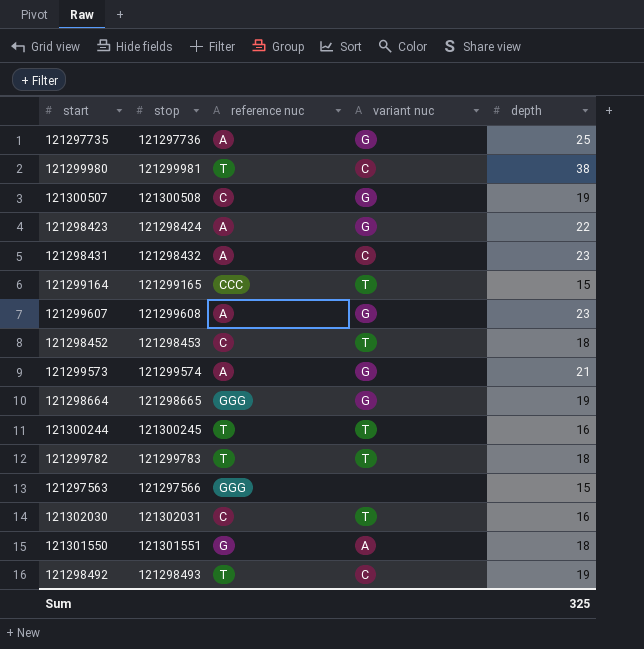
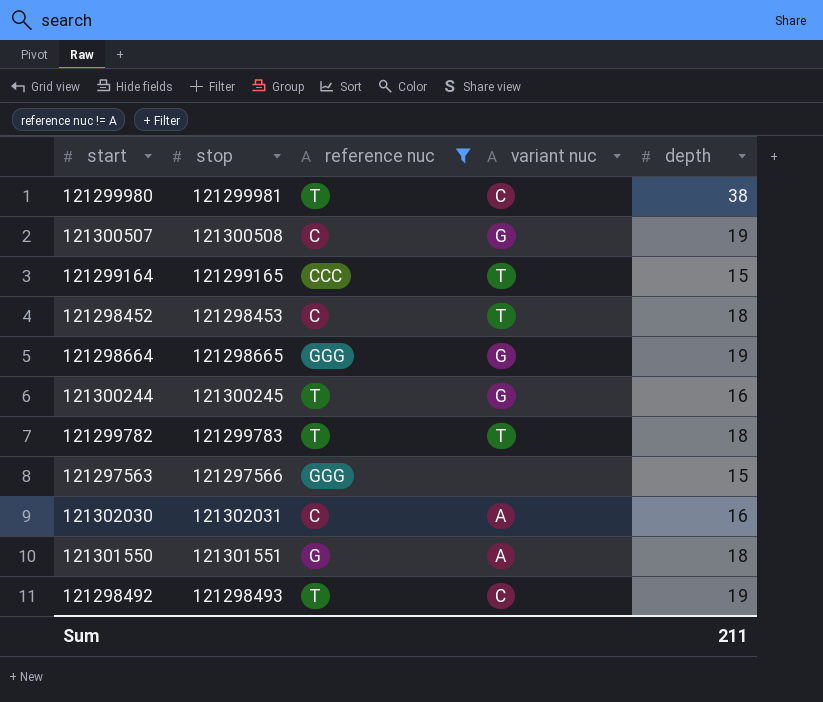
filter: none -> reference nuc != A
121300244 | variant nuc: T -> G
121302030 | variant nuc: T -> A
Sum | depth: 325 -> 211

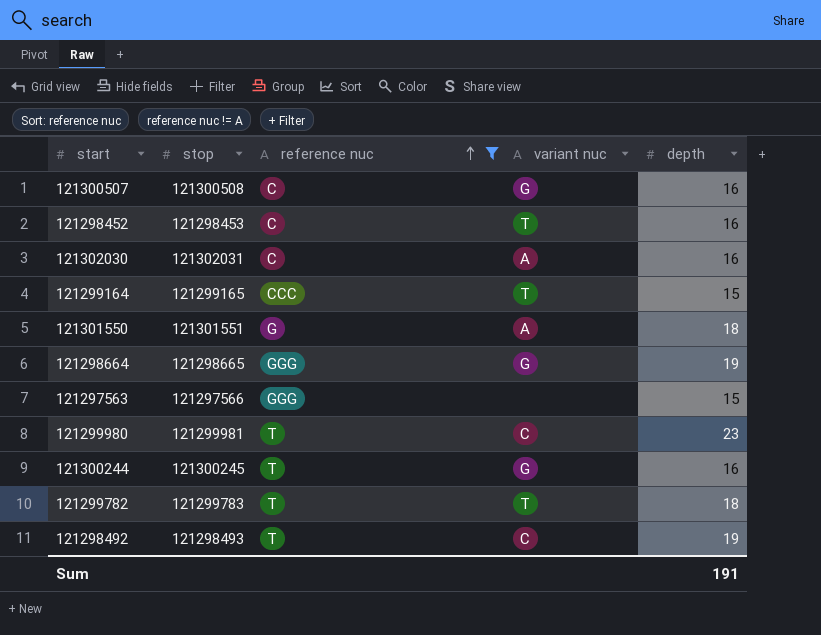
row order: none -> reference nuc ascending
121300507 | depth: 19 -> 16
121298452 | depth: 18 -> 16
121299980 | depth: 38 -> 23
Sum | depth: 211 -> 191

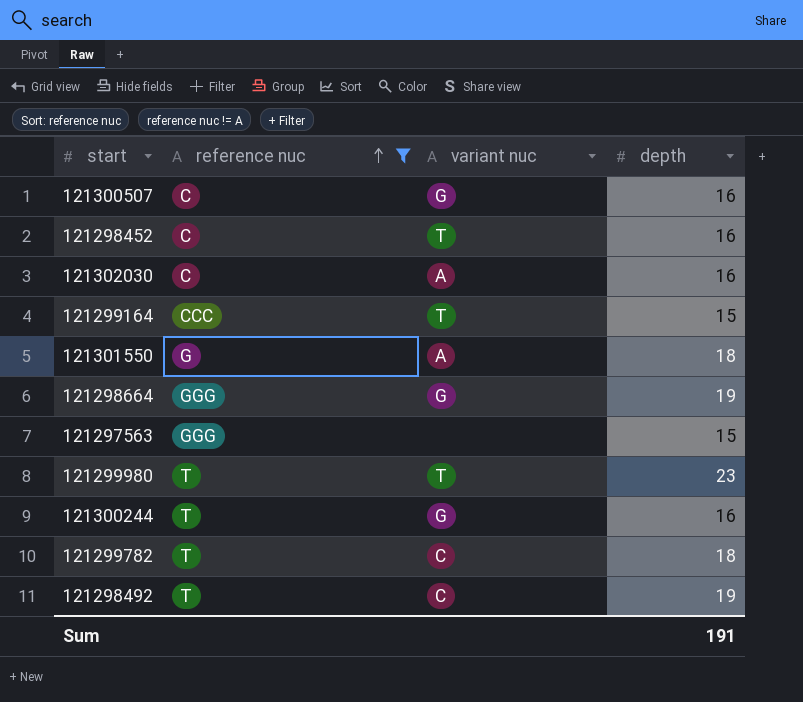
column stop | position: 2 -> none
121299980 | variant nuc: C -> T
121299782 | variant nuc: T -> C

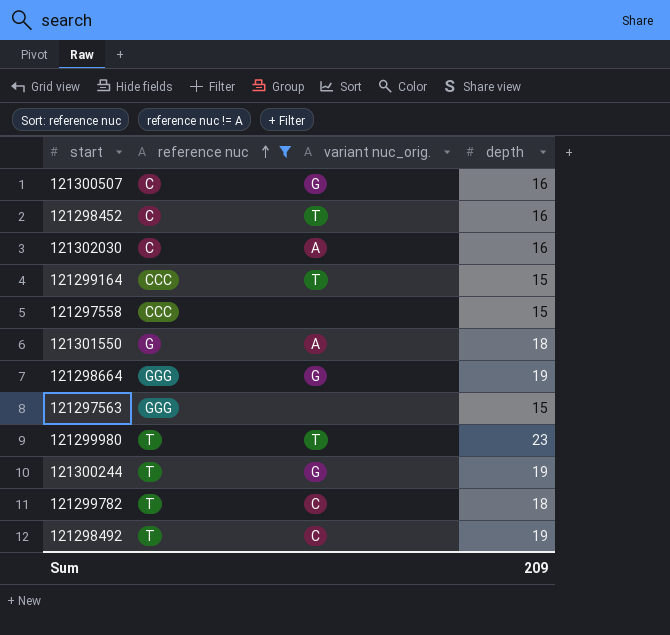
column name: variant nuc -> variant nuc_orig.
row 121297558: none -> CCC | none | 15
121300244 | depth: 16 -> 19
Sum | depth: 191 -> 209

